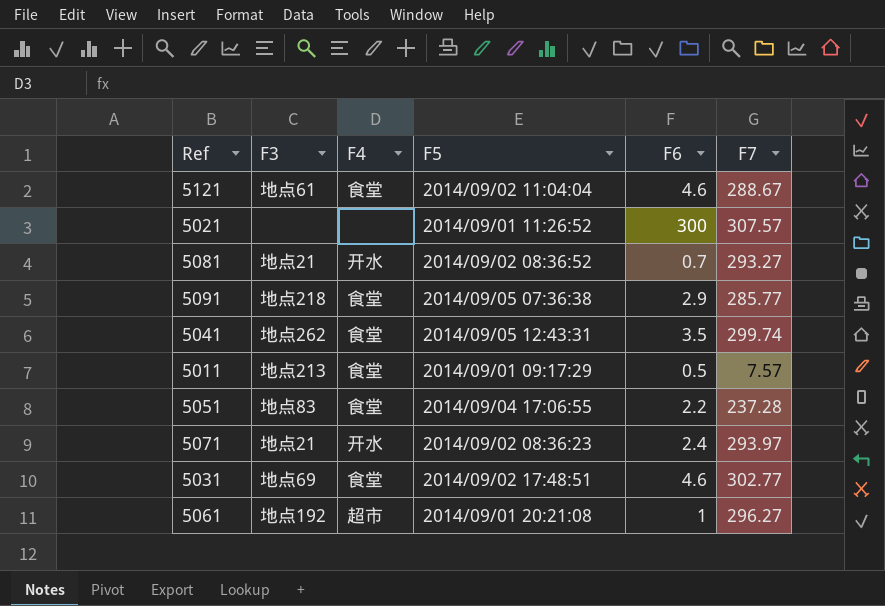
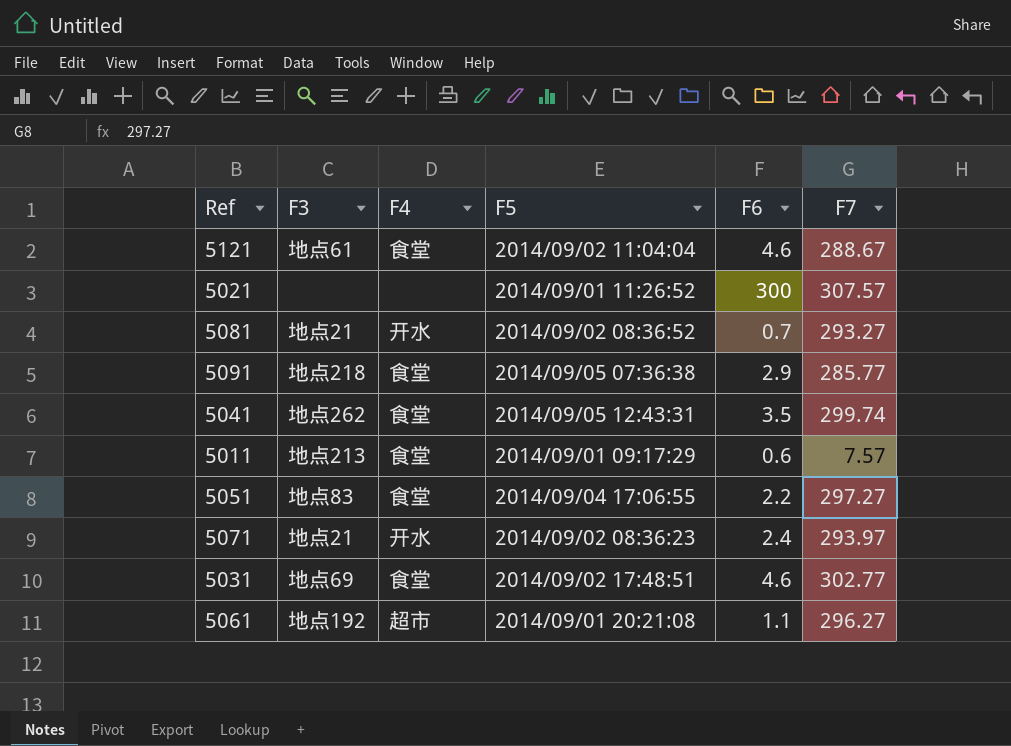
5011 | F6: 0.5 -> 0.6
5051 | F7: 237.28 -> 297.27
5061 | F6: 1 -> 1.1

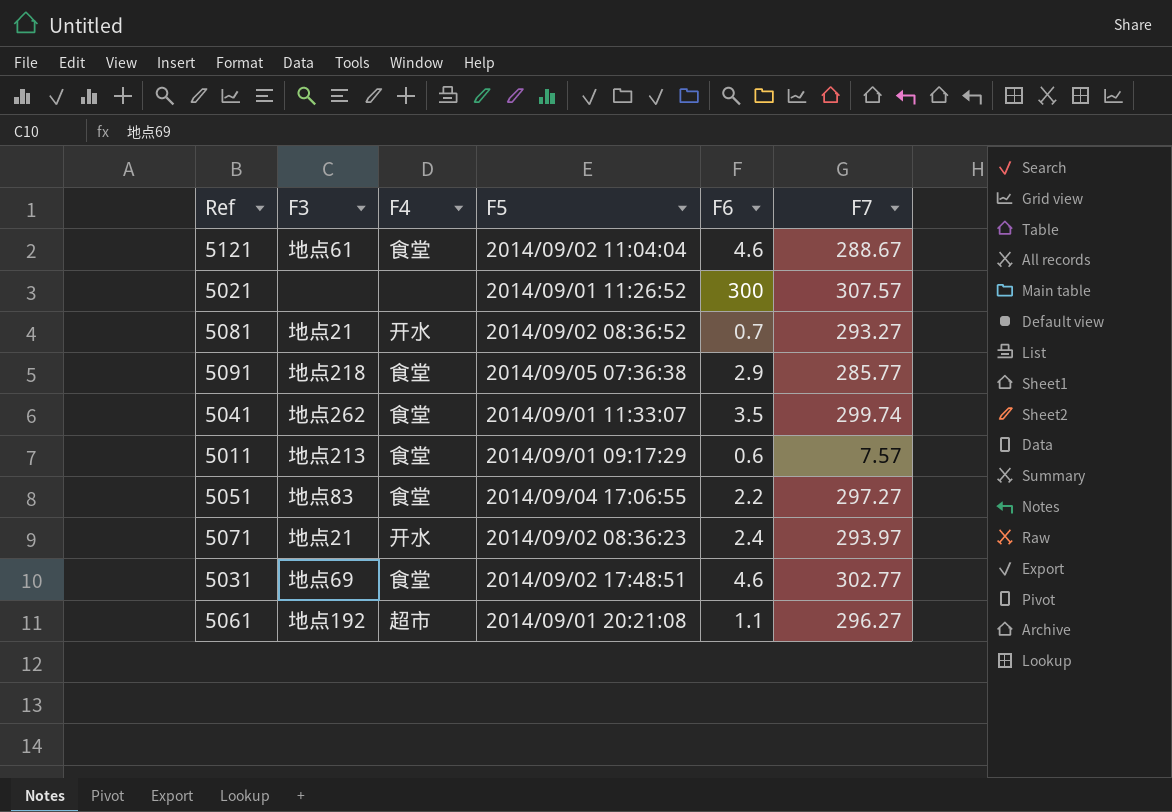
5041 | F5: 2014/09/05 12:43:31 -> 2014/09/01 11:33:07

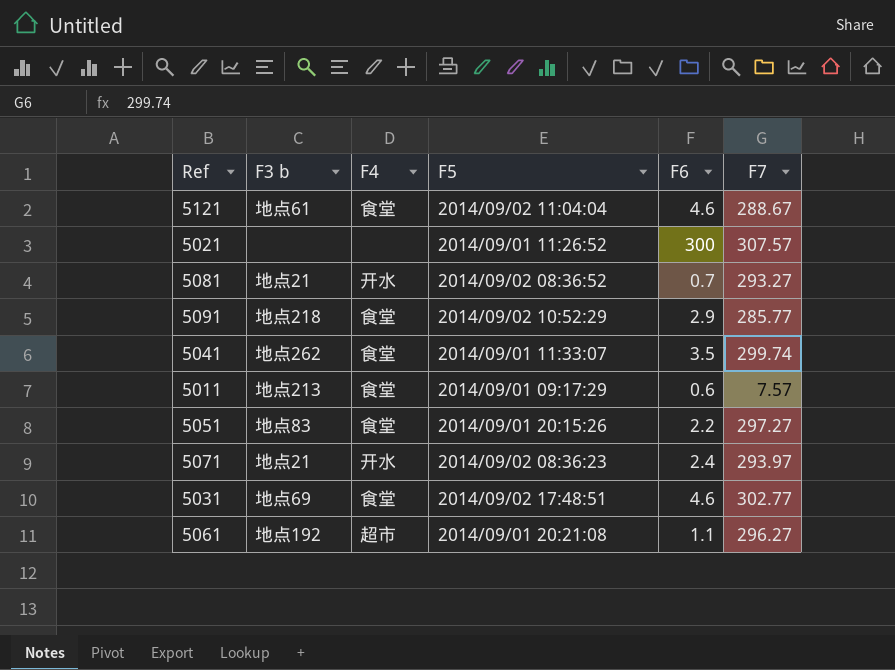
column name: F3 -> F3 b
5091 | F5: 2014/09/05 07:36:38 -> 2014/09/02 10:52:29
5051 | F5: 2014/09/04 17:06:55 -> 2014/09/01 20:15:26

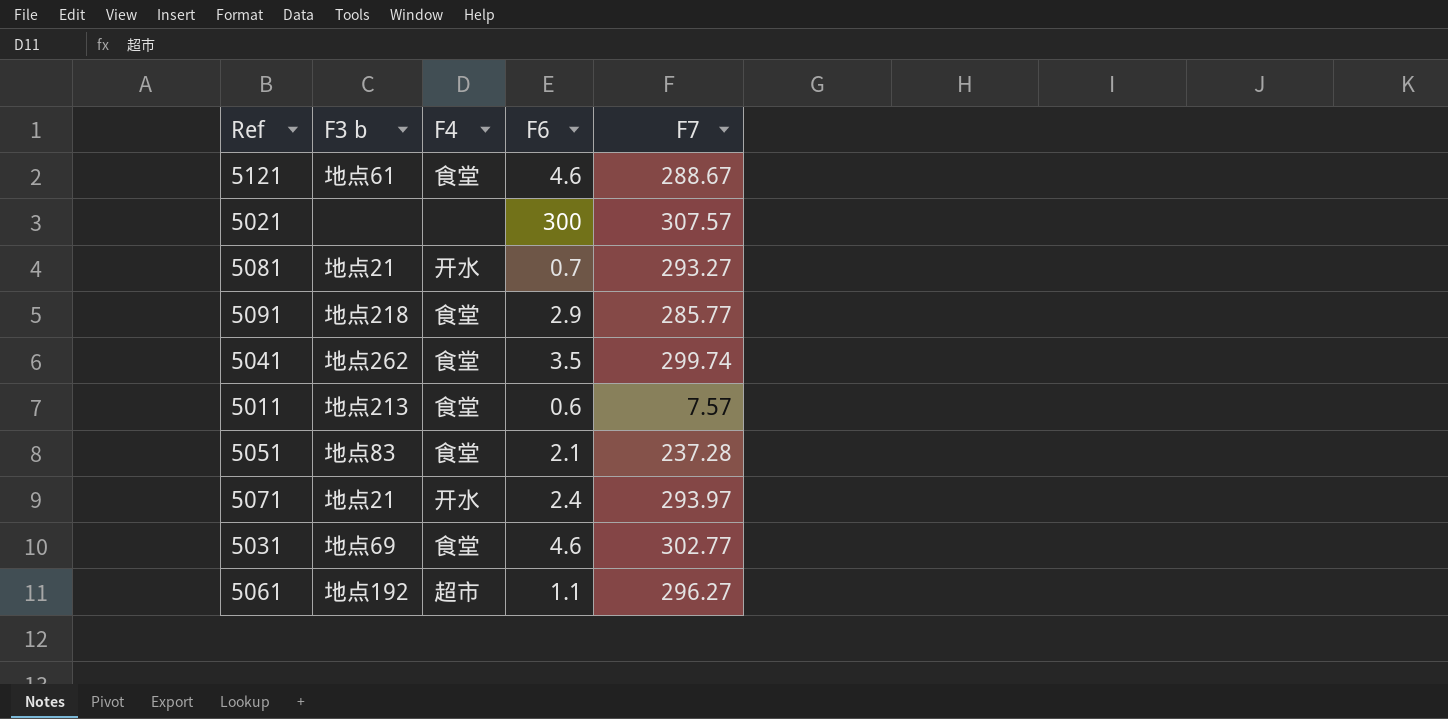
column F5 | position: 4 -> none
5051 | F6: 2.2 -> 2.1
5051 | F7: 297.27 -> 237.28

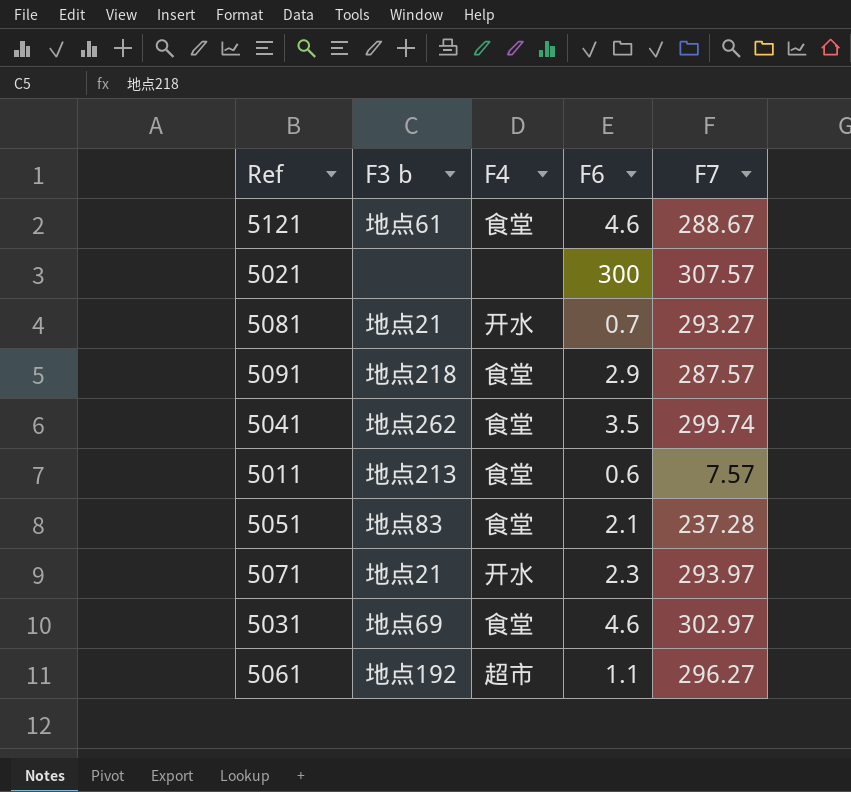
5091 | F7: 285.77 -> 287.57
5071 | F6: 2.4 -> 2.3
5031 | F7: 302.77 -> 302.97

